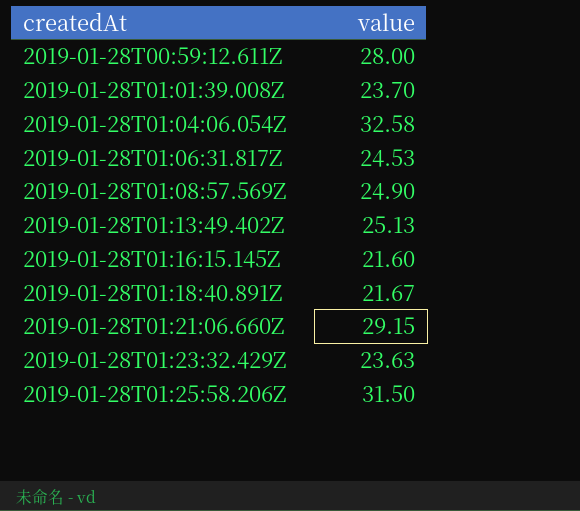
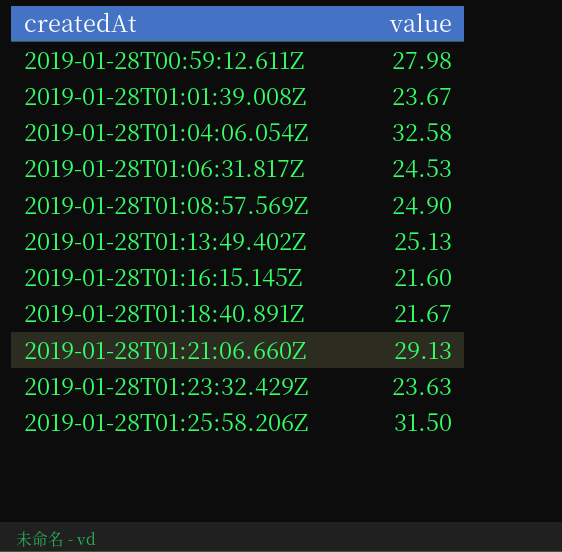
2019-01-28T00:59:12.611Z | value: 28.00 -> 27.98
2019-01-28T01:01:39.008Z | value: 23.70 -> 23.67
2019-01-28T01:21:06.660Z | value: 29.15 -> 29.13

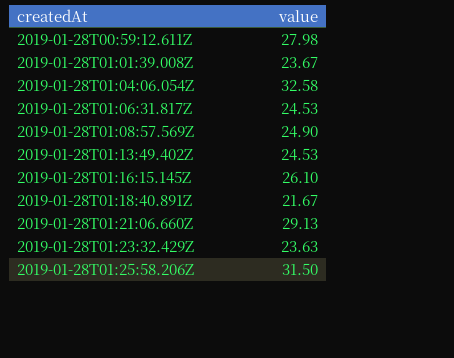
2019-01-28T01:13:49.402Z | value: 25.13 -> 24.53
2019-01-28T01:16:15.145Z | value: 21.60 -> 26.10

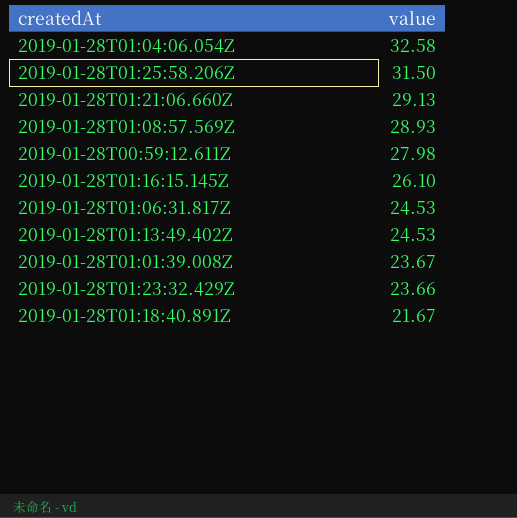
row order: createdAt ascending -> value descending
2019-01-28T01:08:57.569Z | value: 24.90 -> 28.93
2019-01-28T01:23:32.429Z | value: 23.63 -> 23.66

